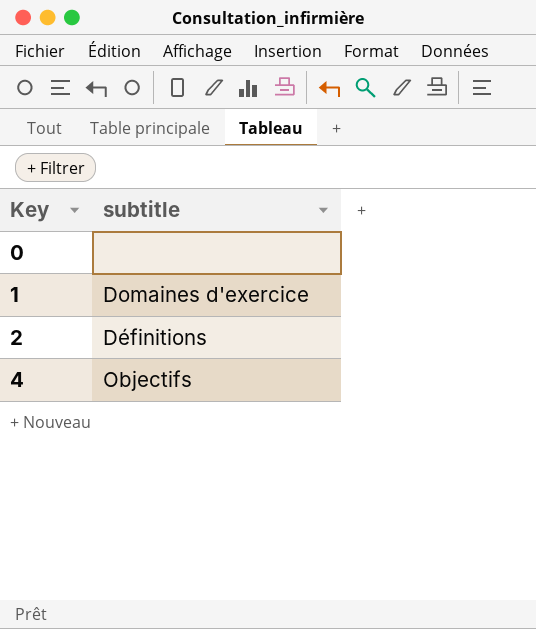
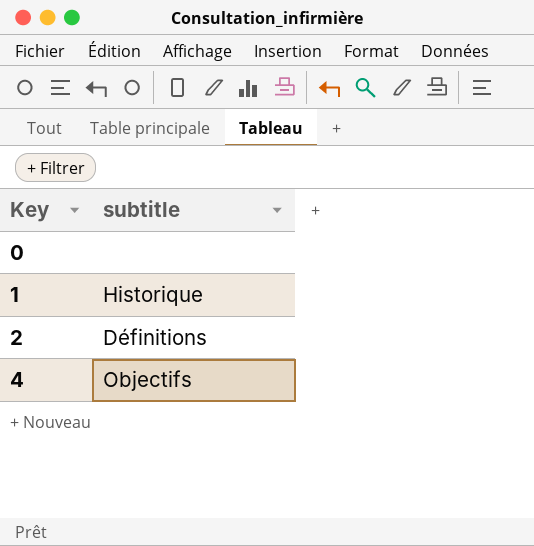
1 | subtitle: Domaines d'exercice -> Historique

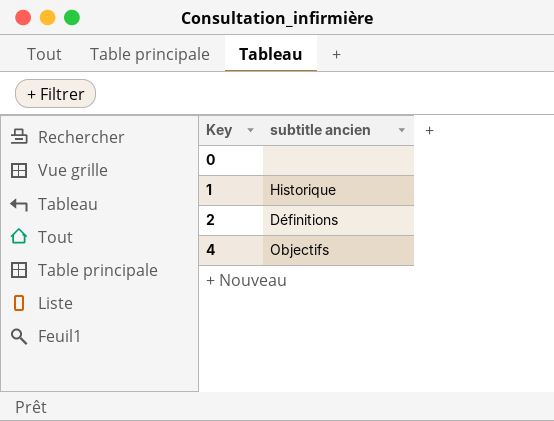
column name: subtitle -> subtitle ancien

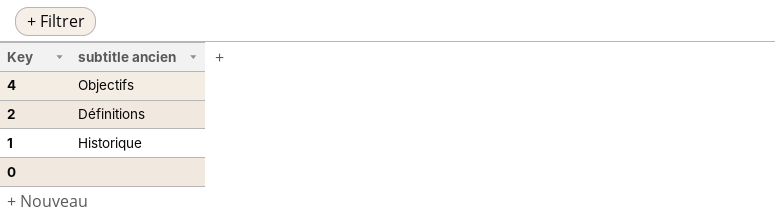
row order: Key ascending -> Key descending

